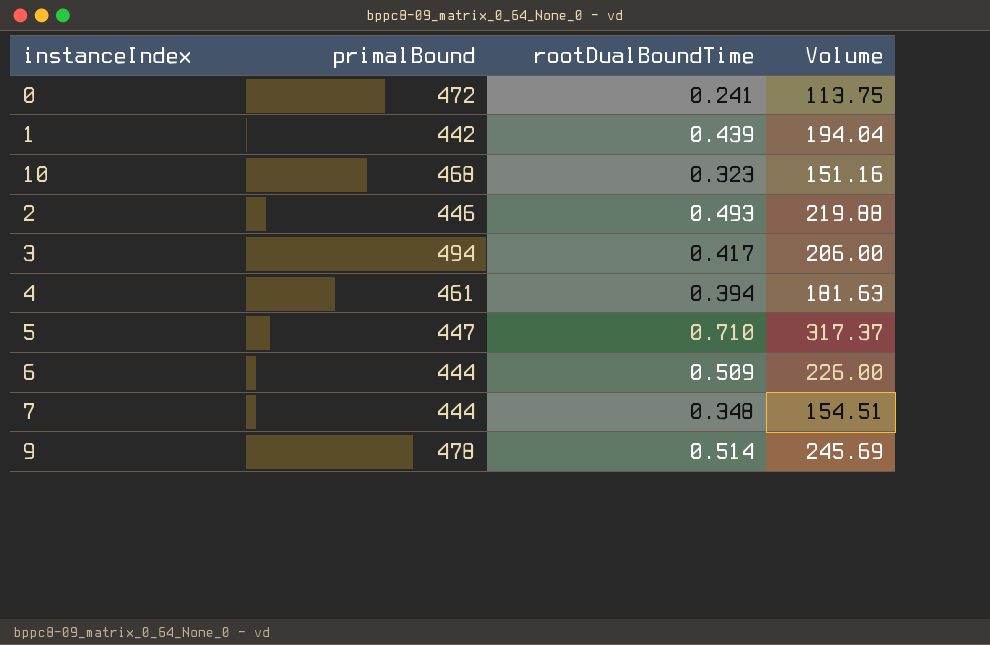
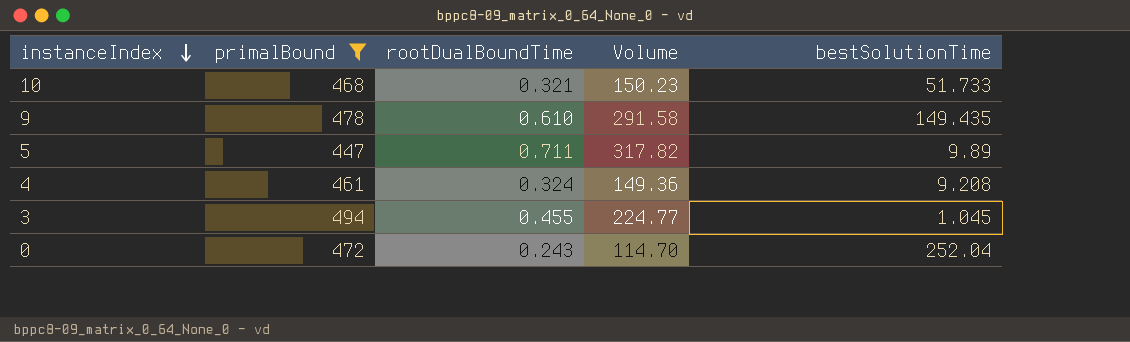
filter: none -> primalBound >= 447
row order: none -> instanceIndex descending
column bestSolutionTime | position: none -> 5
10 | rootDualBoundTime: 0.323 -> 0.321
10 | Volume: 151.16 -> 150.23
9 | rootDualBoundTime: 0.514 -> 0.610
9 | Volume: 245.69 -> 291.58
5 | rootDualBoundTime: 0.710 -> 0.711
5 | Volume: 317.37 -> 317.82
4 | rootDualBoundTime: 0.394 -> 0.324
4 | Volume: 181.63 -> 149.36
3 | rootDualBoundTime: 0.417 -> 0.455
3 | Volume: 206.00 -> 224.77
0 | rootDualBoundTime: 0.241 -> 0.243
0 | Volume: 113.75 -> 114.70

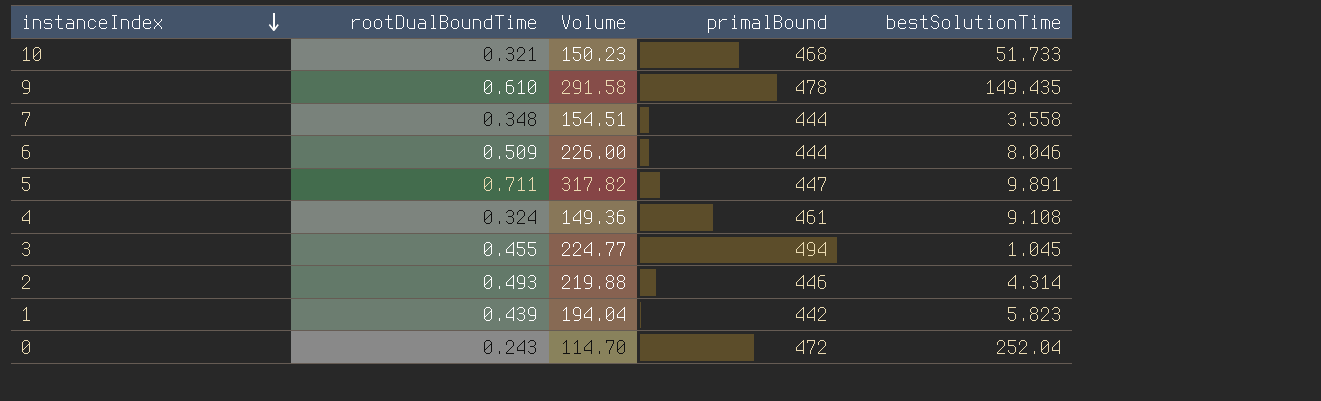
filter: primalBound >= 447 -> none
column primalBound | position: 2 -> 4
5 | bestSolutionTime: 9.89 -> 9.891
4 | bestSolutionTime: 9.208 -> 9.108

